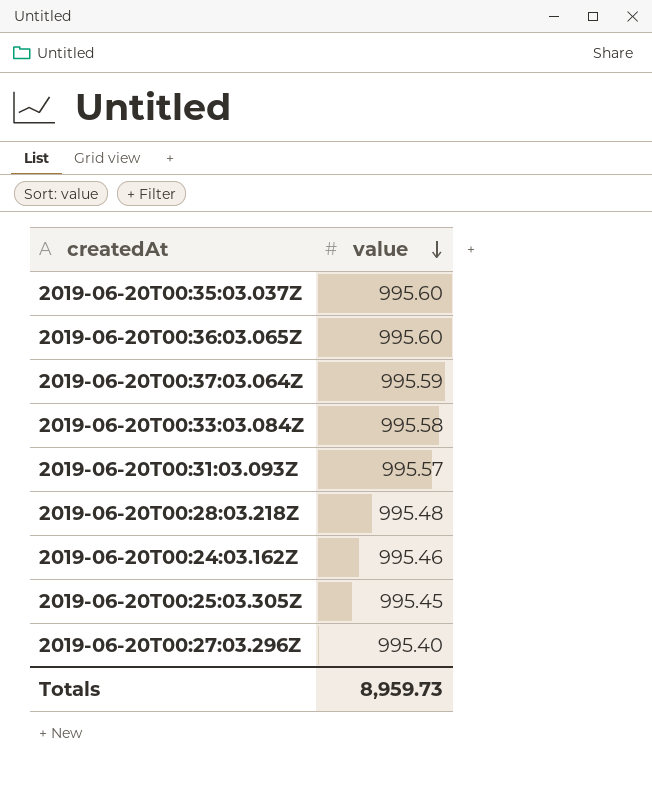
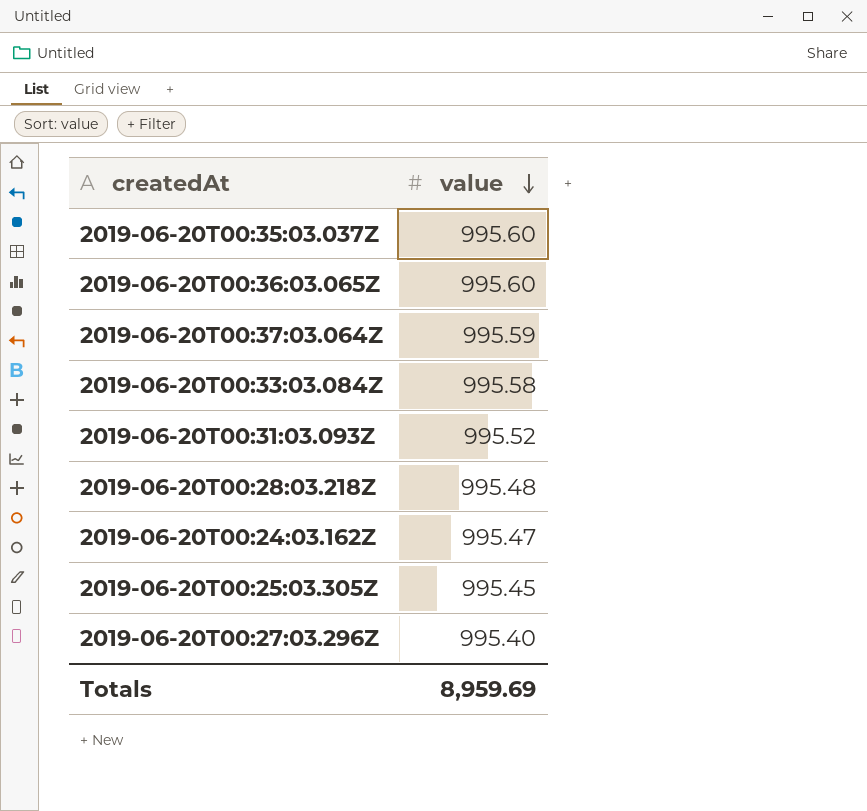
2019-06-20T00:31:03.093Z | value: 995.57 -> 995.52
2019-06-20T00:24:03.162Z | value: 995.46 -> 995.47
Totals | value: 8,959.73 -> 8,959.69

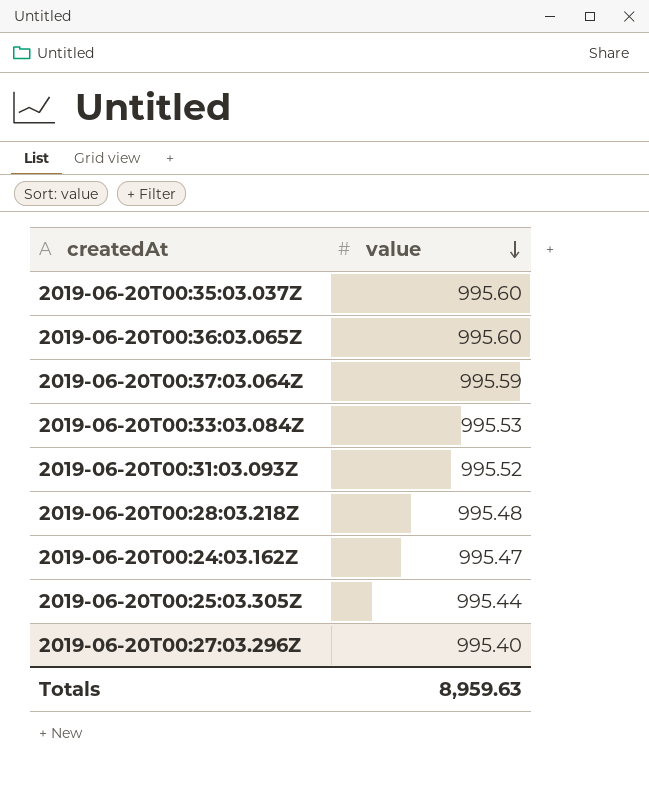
2019-06-20T00:33:03.084Z | value: 995.58 -> 995.53
2019-06-20T00:25:03.305Z | value: 995.45 -> 995.44
Totals | value: 8,959.69 -> 8,959.63

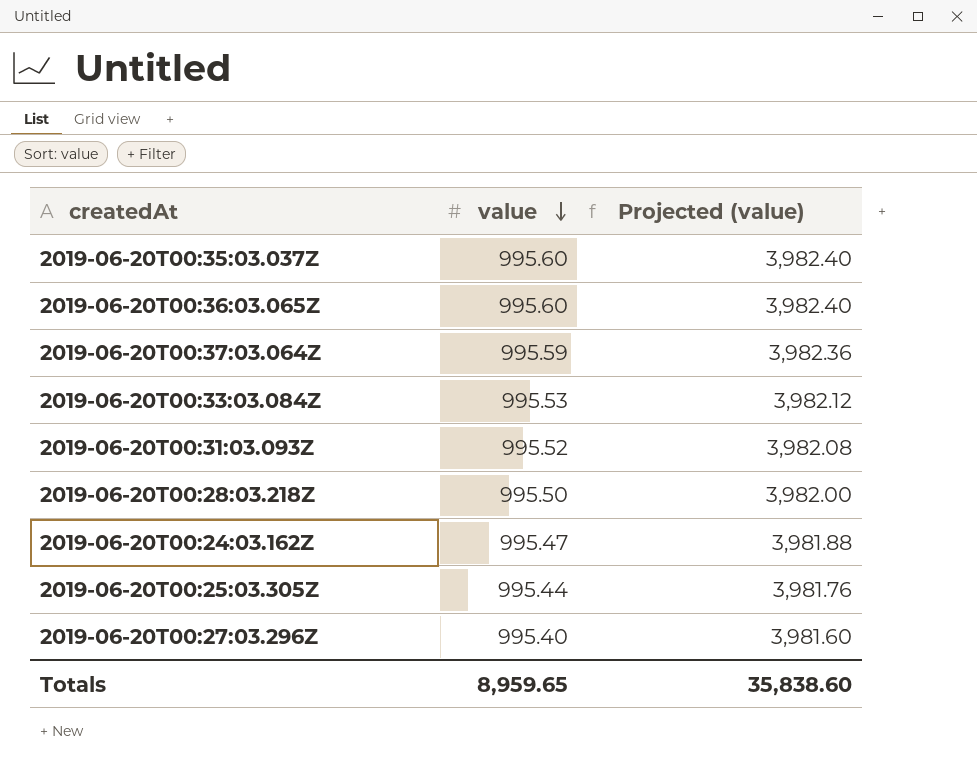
column Projected (value) | formula: none -> [value] * 4
2019-06-20T00:28:03.218Z | value: 995.48 -> 995.50
Totals | value: 8,959.63 -> 8,959.65

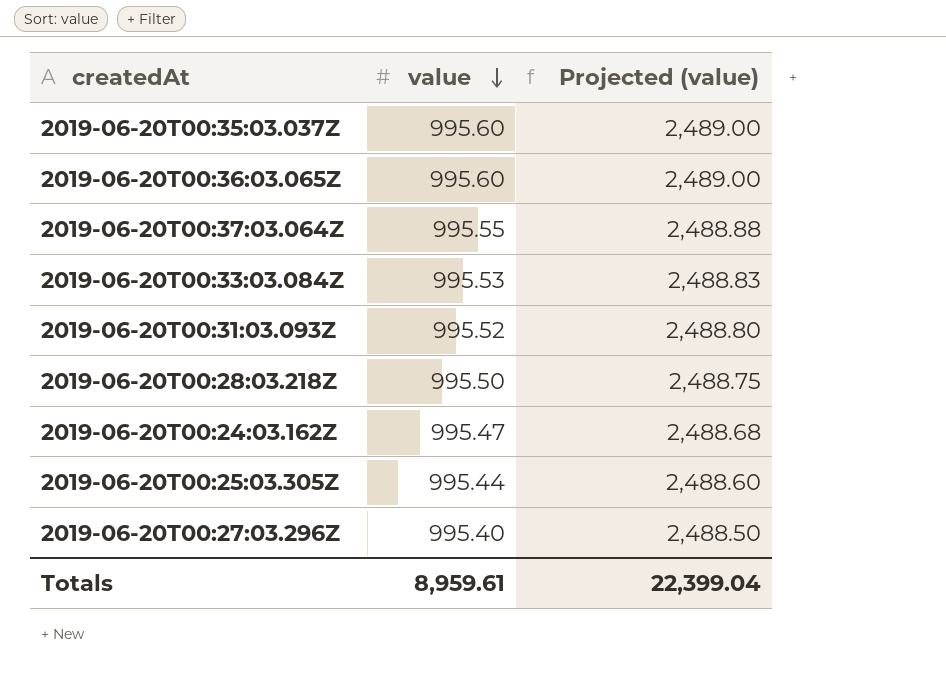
column Projected (value) | formula: [value] * 4 -> [value] * 2.5
2019-06-20T00:37:03.064Z | value: 995.59 -> 995.55
Totals | value: 8,959.65 -> 8,959.61
Totals | Projected (value): 35,838.60 -> 22,399.04

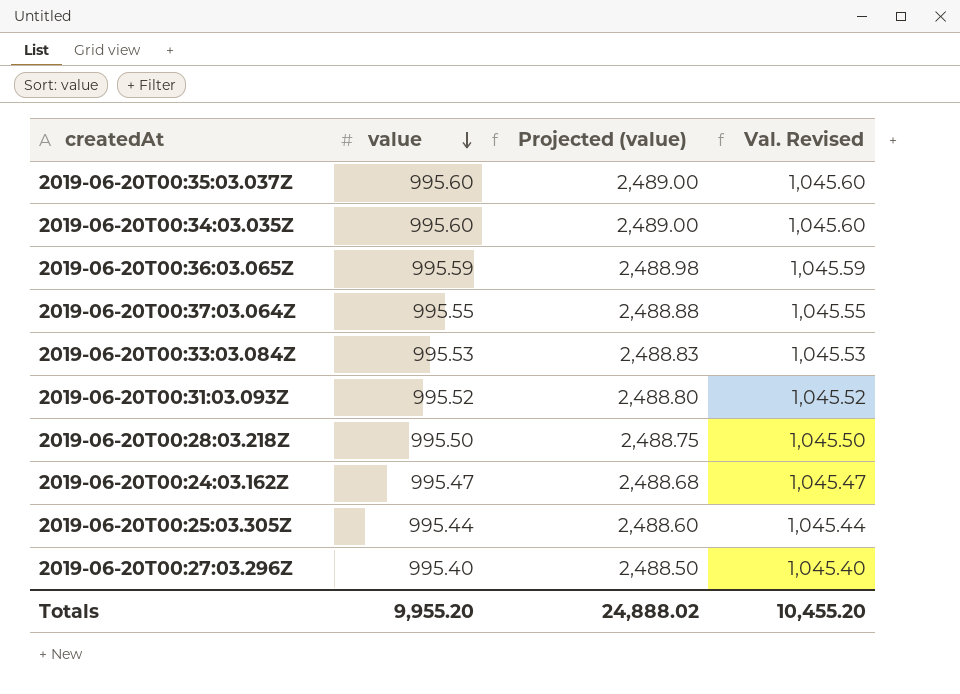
column Val. Revised | formula: none -> [value] + 50
row 2019-06-20T00:34:03.035Z: none -> 995.60 | 2,489.00 | 1,045.60
2019-06-20T00:36:03.065Z | value: 995.60 -> 995.59
2019-06-20T00:36:03.065Z | Projected (value): 2,489.00 -> 2,488.98
Totals | value: 8,959.61 -> 9,955.20
Totals | Projected (value): 22,399.04 -> 24,888.02

